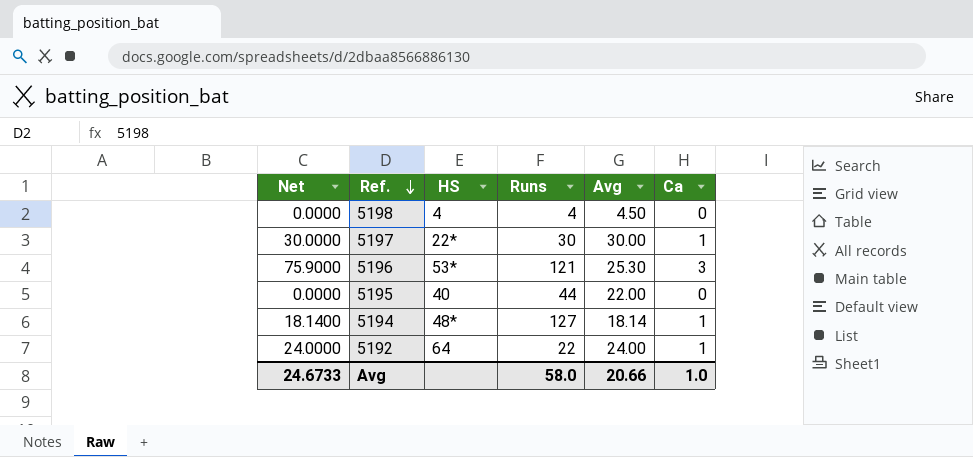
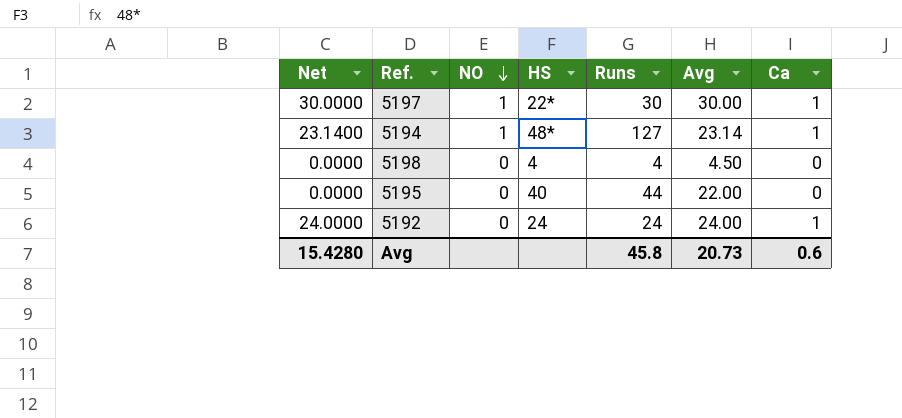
row order: Ref. descending -> NO descending
column NO | position: none -> 3
row 5196: 75.9000 | 53* | 121 | 25.30 | 3 -> none
5194 | Net: 18.1400 -> 23.1400
5194 | Avg: 18.14 -> 23.14
5192 | HS: 64 -> 24
5192 | Runs: 22 -> 24
Avg | Net: 24.6733 -> 15.4280
Avg | Runs: 58.0 -> 45.8
Avg | Avg: 20.66 -> 20.73
Avg | Ca: 1.0 -> 0.6

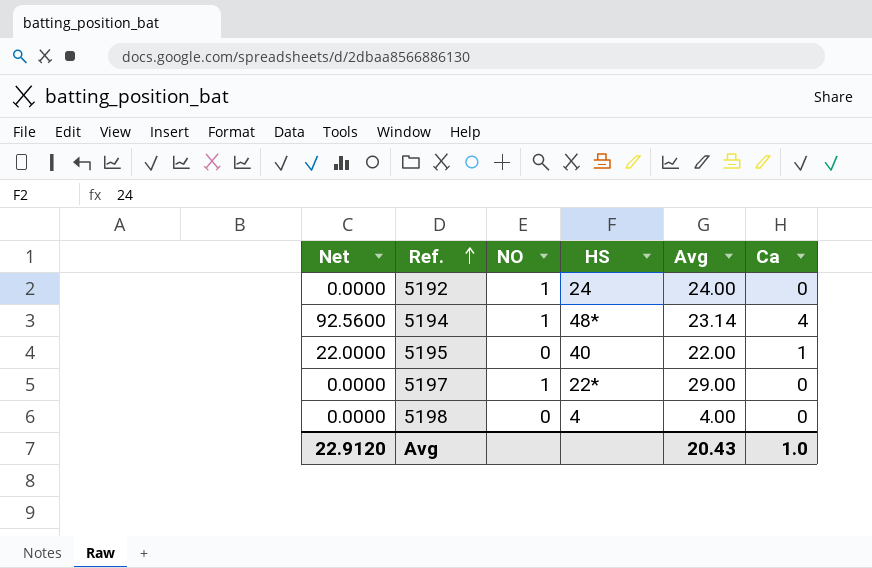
row order: NO descending -> Ref. ascending
column Runs | position: 5 -> none
5192 | Net: 24.0000 -> 0.0000
5192 | NO: 0 -> 1
5192 | Ca: 1 -> 0
5194 | Net: 23.1400 -> 92.5600
5194 | Ca: 1 -> 4
5195 | Net: 0.0000 -> 22.0000
5195 | Ca: 0 -> 1
5197 | Net: 30.0000 -> 0.0000
5197 | Avg: 30.00 -> 29.00
5197 | Ca: 1 -> 0
5198 | Avg: 4.50 -> 4.00
Avg | Net: 15.4280 -> 22.9120
Avg | Avg: 20.73 -> 20.43
Avg | Ca: 0.6 -> 1.0

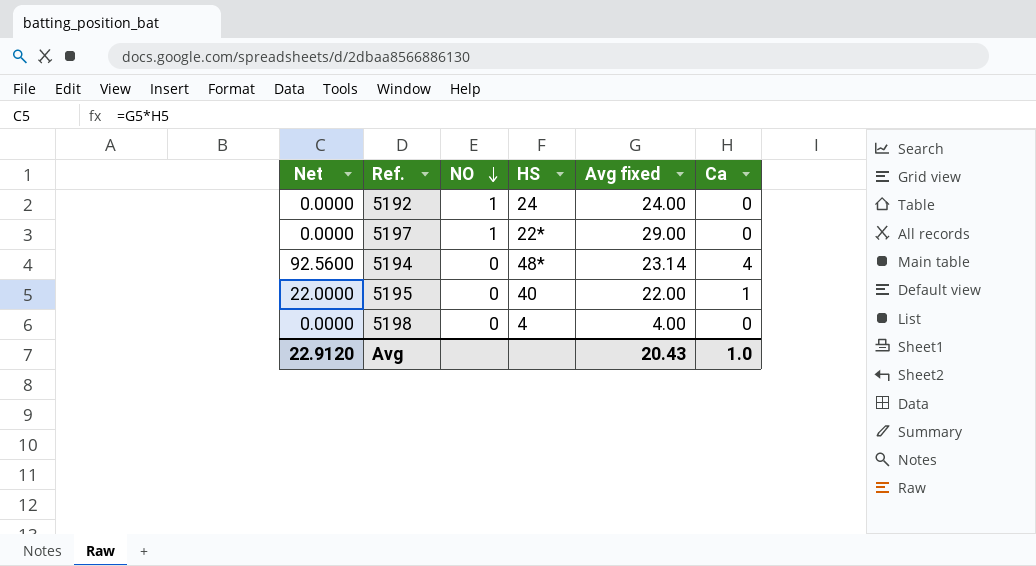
row order: Ref. ascending -> NO descending
column name: Avg -> Avg fixed
5194 | NO: 1 -> 0

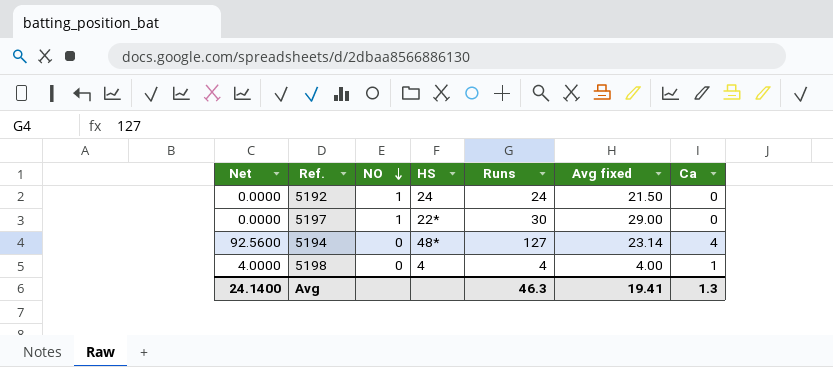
column Runs | position: none -> 5
row 5195: 22.0000 | 0 | 40 | 22.00 | 1 -> none
5192 | Avg fixed: 24.00 -> 21.50
5198 | Net: 0.0000 -> 4.0000
5198 | Ca: 0 -> 1
Avg | Net: 22.9120 -> 24.1400
Avg | Avg fixed: 20.43 -> 19.41
Avg | Ca: 1.0 -> 1.3

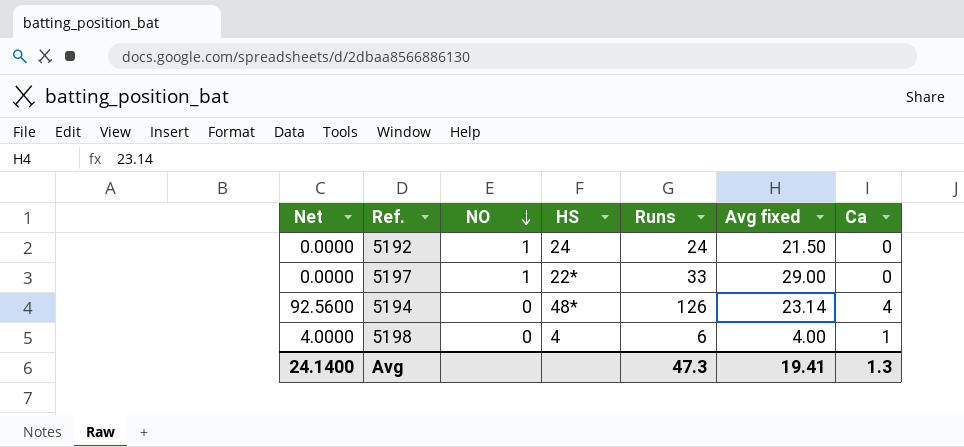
5197 | Runs: 30 -> 33
5194 | Runs: 127 -> 126
5198 | Runs: 4 -> 6
Avg | Runs: 46.3 -> 47.3

